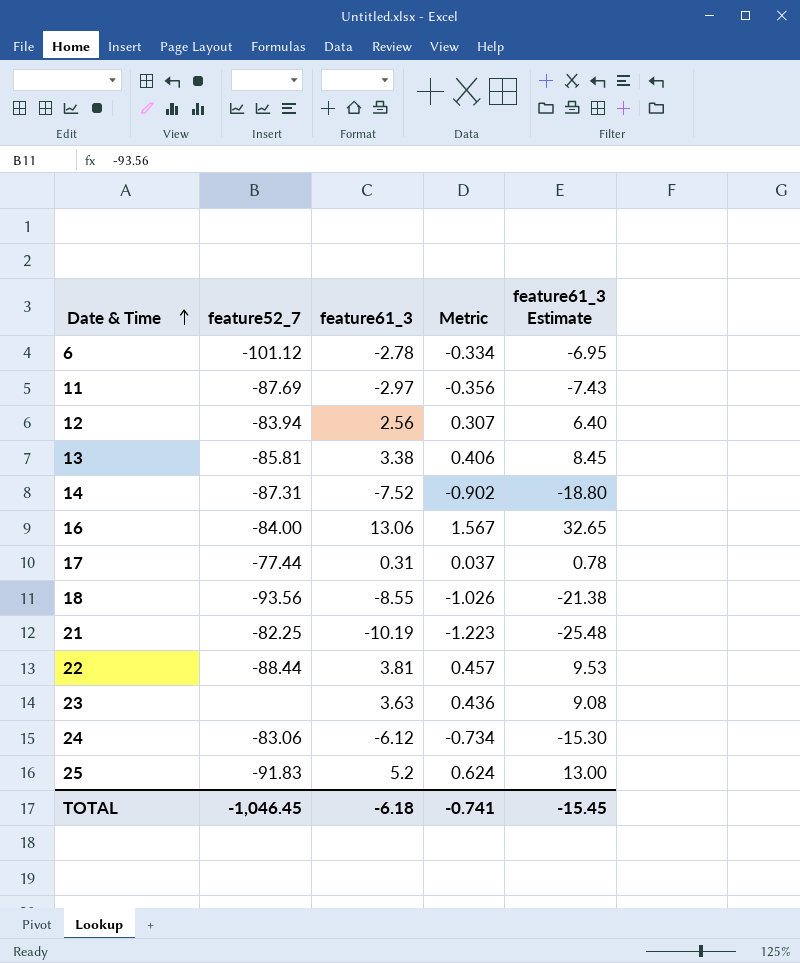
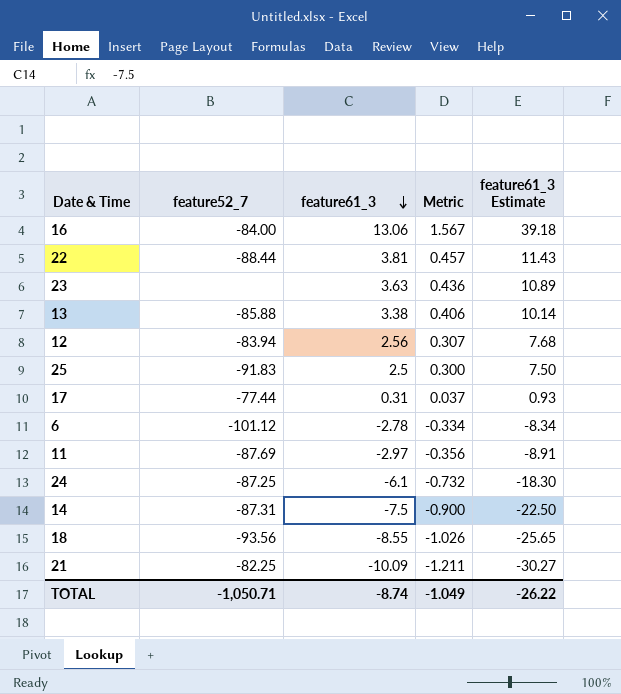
row order: Date & Time ascending -> feature61_3 descending
column feature61_3 Estimate | formula: [feature61_3] * 2.5 -> [feature61_3] * 3
13 | feature52_7: -85.81 -> -85.88
25 | feature61_3: 5.2 -> 2.5
25 | Metric: 0.624 -> 0.300
24 | feature52_7: -83.06 -> -87.25
24 | feature61_3: -6.12 -> -6.1
24 | Metric: -0.734 -> -0.732
14 | feature61_3: -7.52 -> -7.5
14 | Metric: -0.902 -> -0.900
21 | feature61_3: -10.19 -> -10.09
21 | Metric: -1.223 -> -1.211
TOTAL | feature52_7: -1,046.45 -> -1,050.71
TOTAL | feature61_3: -6.18 -> -8.74
TOTAL | Metric: -0.741 -> -1.049
TOTAL | feature61_3 Estimate: -15.45 -> -26.22

